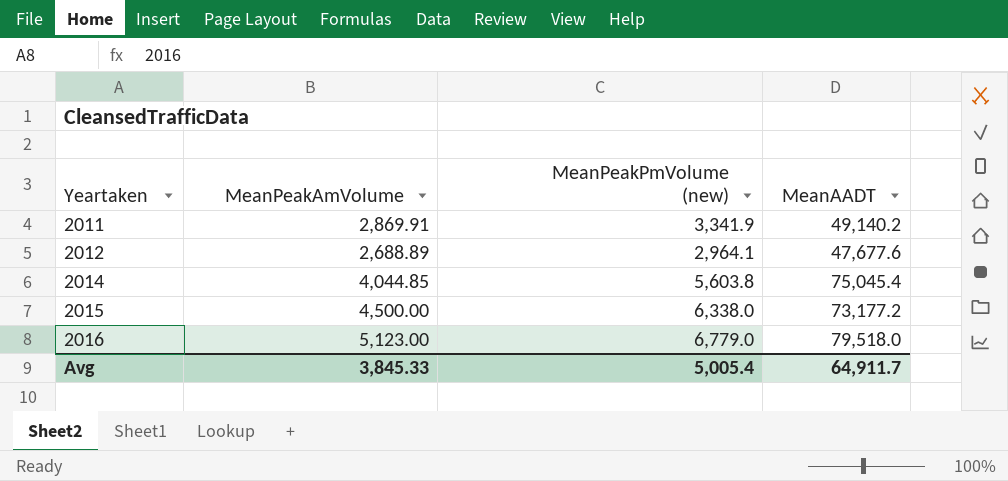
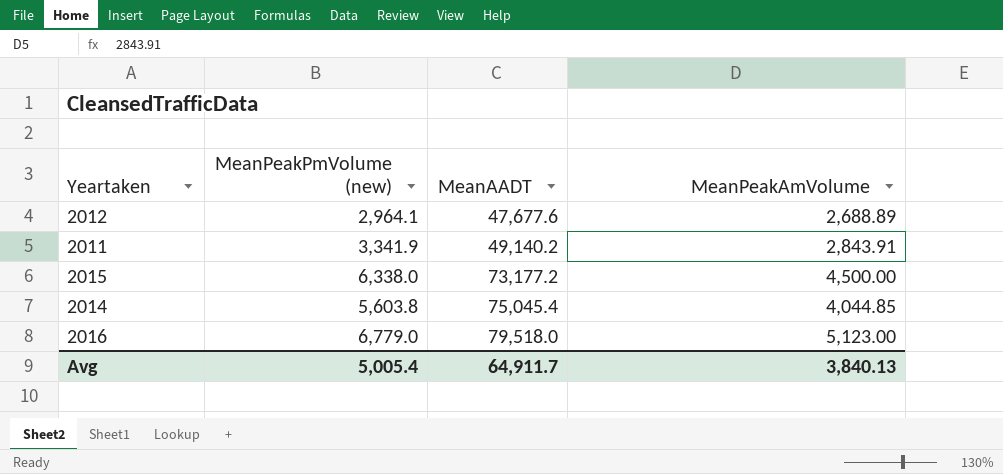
row order: Yeartaken ascending -> MeanAADT ascending
column MeanPeakAmVolume | position: 2 -> 4
2011 | MeanPeakAmVolume: 2,869.91 -> 2,843.91
Avg | MeanPeakAmVolume: 3,845.33 -> 3,840.13

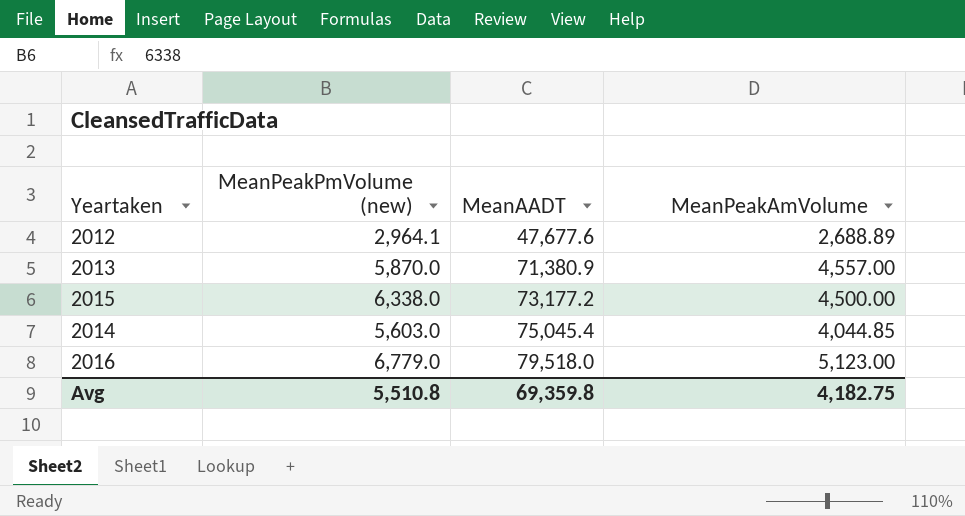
row 2011: 3,341.9 | 49,140.2 | 2,843.91 -> none
row 2013: none -> 5,870.0 | 71,380.9 | 4,557.00
2014 | MeanPeakPmVolume (new): 5,603.8 -> 5,603.0
Avg | MeanPeakPmVolume (new): 5,005.4 -> 5,510.8
Avg | MeanAADT: 64,911.7 -> 69,359.8
Avg | MeanPeakAmVolume: 3,840.13 -> 4,182.75

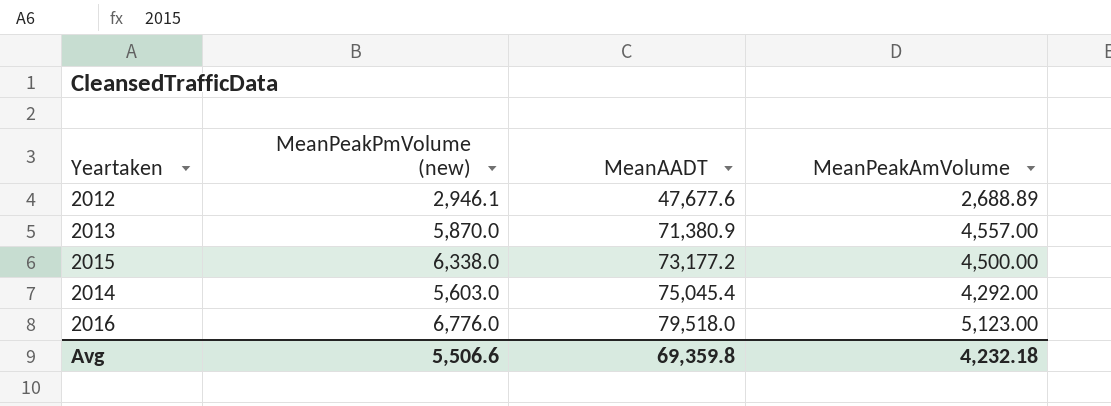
2012 | MeanPeakPmVolume (new): 2,964.1 -> 2,946.1
2014 | MeanPeakAmVolume: 4,044.85 -> 4,292.00
2016 | MeanPeakPmVolume (new): 6,779.0 -> 6,776.0
Avg | MeanPeakPmVolume (new): 5,510.8 -> 5,506.6
Avg | MeanPeakAmVolume: 4,182.75 -> 4,232.18

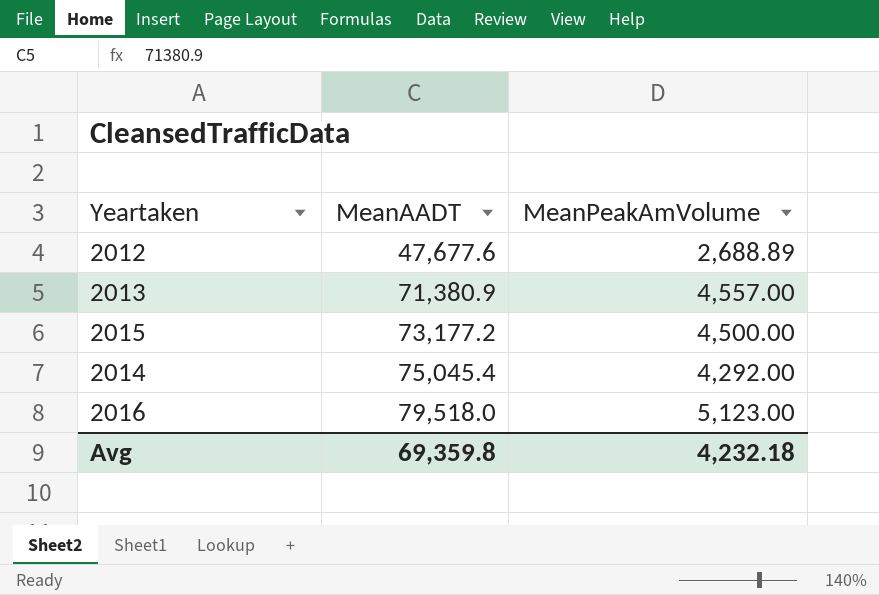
column MeanPeakPmVolume (new) | position: 2 -> none

